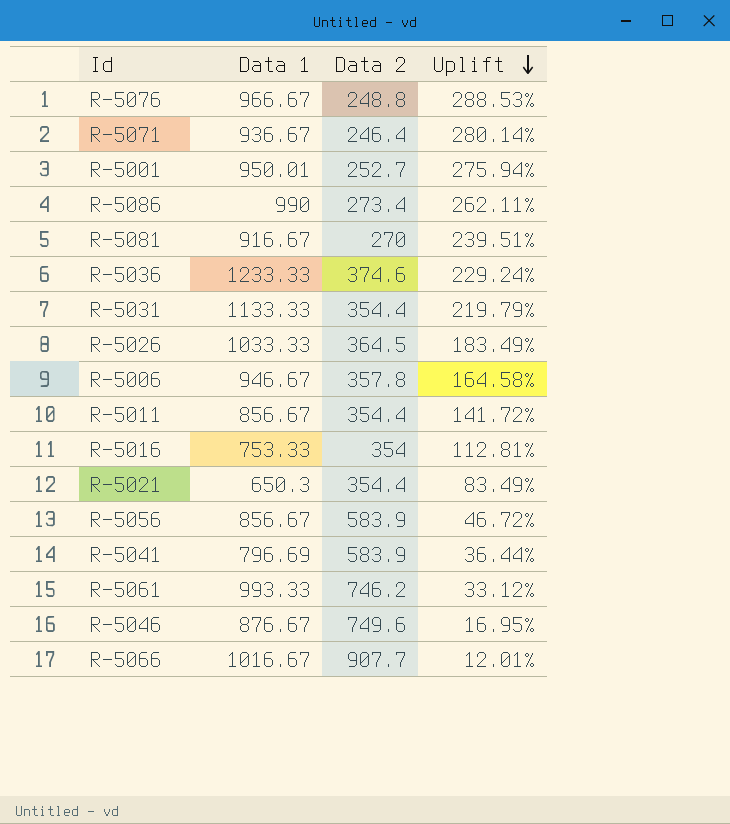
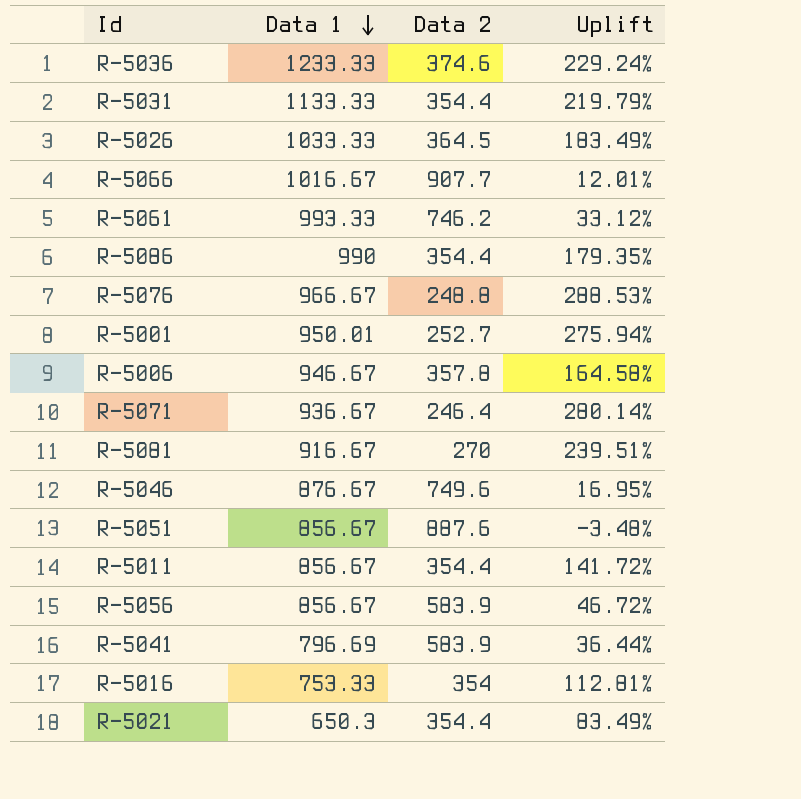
row order: Uplift descending -> Data 1 descending
R-5086 | Data 2: 273.4 -> 354.4
R-5086 | Uplift: 262.11% -> 179.35%
row R-5051: none -> 856.67 | 887.6 | -3.48%

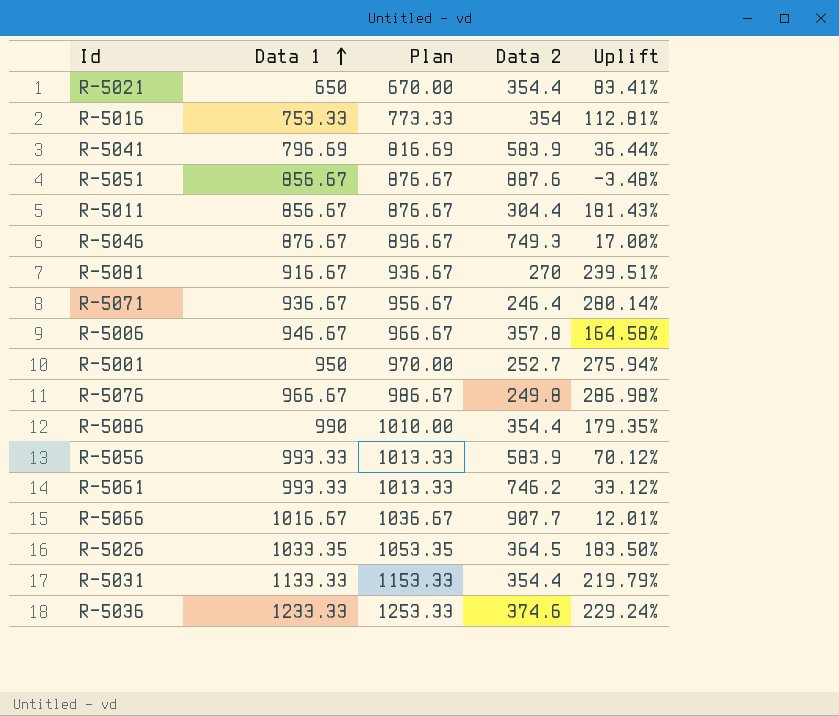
row order: Data 1 descending -> Data 1 ascending
column Plan | formula: none -> [Data 1] + 20
R-5021 | Data 1: 650.3 -> 650
R-5021 | Uplift: 83.49% -> 83.41%
R-5011 | Data 2: 354.4 -> 304.4
R-5011 | Uplift: 141.72% -> 181.43%
R-5046 | Data 2: 749.6 -> 749.3
R-5046 | Uplift: 16.95% -> 17.00%
R-5001 | Data 1: 950.01 -> 950
R-5076 | Data 2: 248.8 -> 249.8
R-5076 | Uplift: 288.53% -> 286.98%
R-5056 | Data 1: 856.67 -> 993.33
R-5056 | Uplift: 46.72% -> 70.12%
R-5026 | Data 1: 1033.33 -> 1033.35
R-5026 | Uplift: 183.49% -> 183.50%

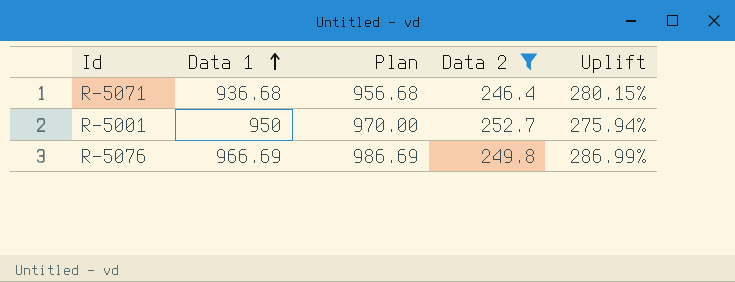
filter: none -> Data 2 <= 252.7
R-5071 | Data 1: 936.67 -> 936.68
R-5071 | Plan: 956.67 -> 956.68
R-5071 | Uplift: 280.14% -> 280.15%
R-5076 | Data 1: 966.67 -> 966.69
R-5076 | Plan: 986.67 -> 986.69
R-5076 | Uplift: 286.98% -> 286.99%

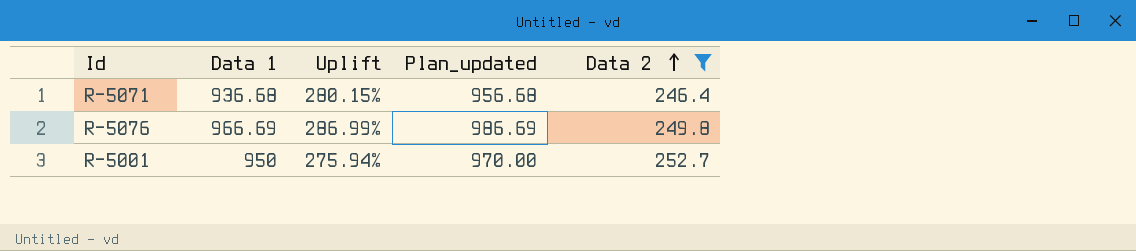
row order: Data 1 ascending -> Data 2 ascending
column Uplift | position: 5 -> 3
column name: Plan -> Plan_updated

